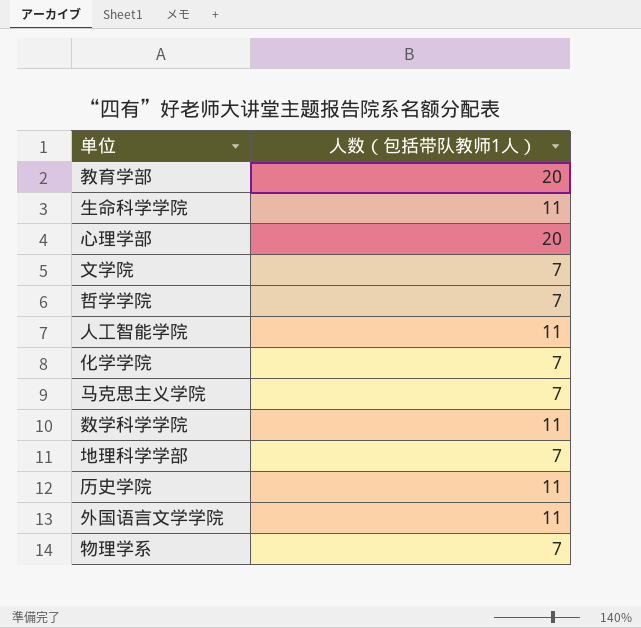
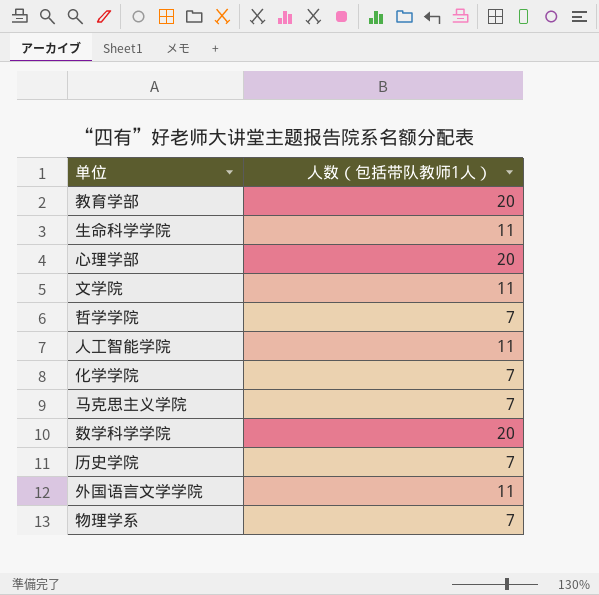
row 地理科学学部: 7 -> none
文学院 | 人数（包括带队教师1人）: 7 -> 11
数学科学学院 | 人数（包括带队教师1人）: 11 -> 20
历史学院 | 人数（包括带队教师1人）: 11 -> 7

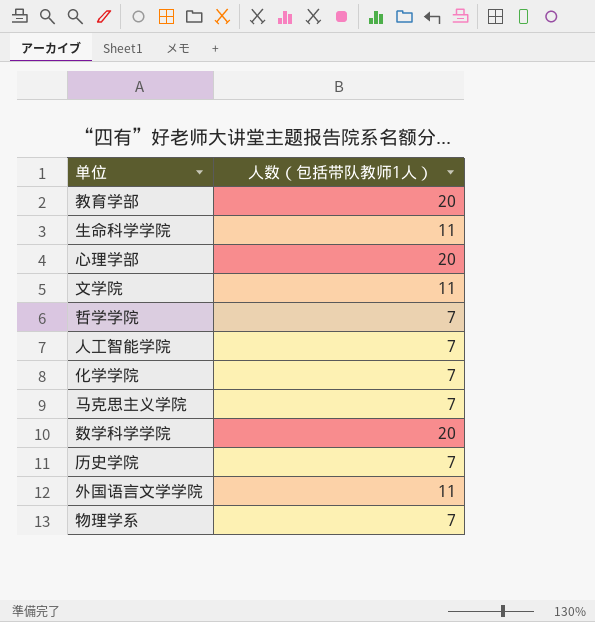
人工智能学院 | 人数（包括带队教师1人）: 11 -> 7

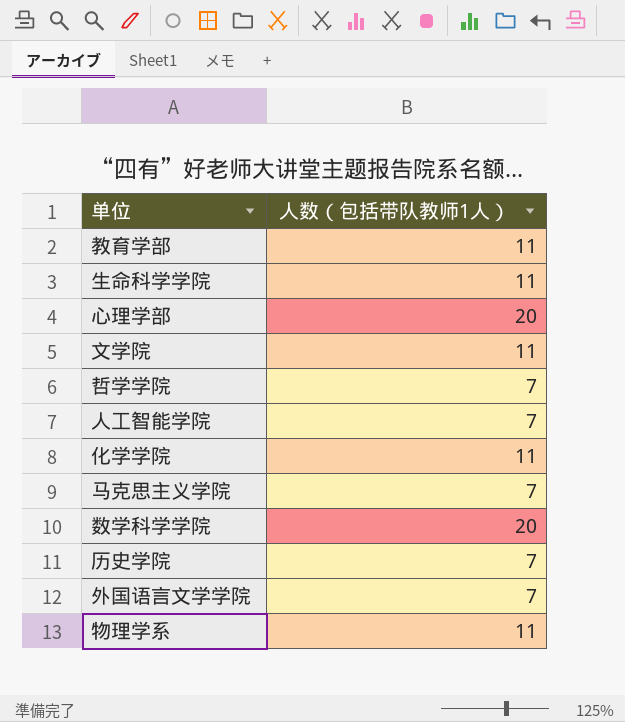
教育学部 | 人数（包括带队教师1人）: 20 -> 11
化学学院 | 人数（包括带队教师1人）: 7 -> 11
外国语言文学学院 | 人数（包括带队教师1人）: 11 -> 7
物理学系 | 人数（包括带队教师1人）: 7 -> 11

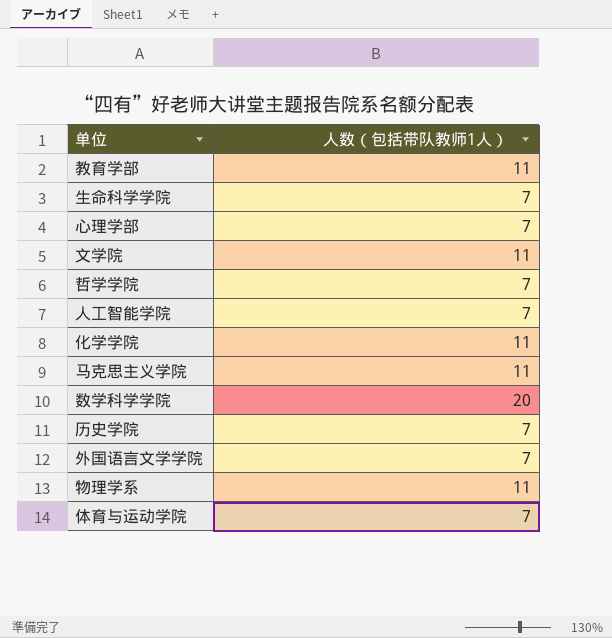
生命科学学院 | 人数（包括带队教师1人）: 11 -> 7
心理学部 | 人数（包括带队教师1人）: 20 -> 7
马克思主义学院 | 人数（包括带队教师1人）: 7 -> 11
row 体育与运动学院: none -> 7

